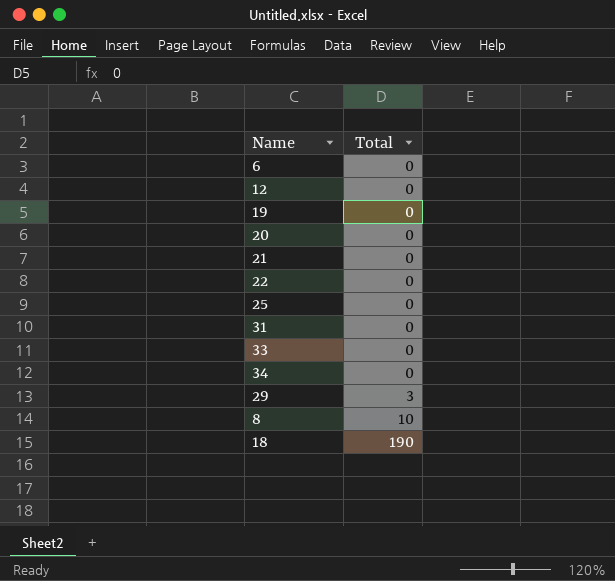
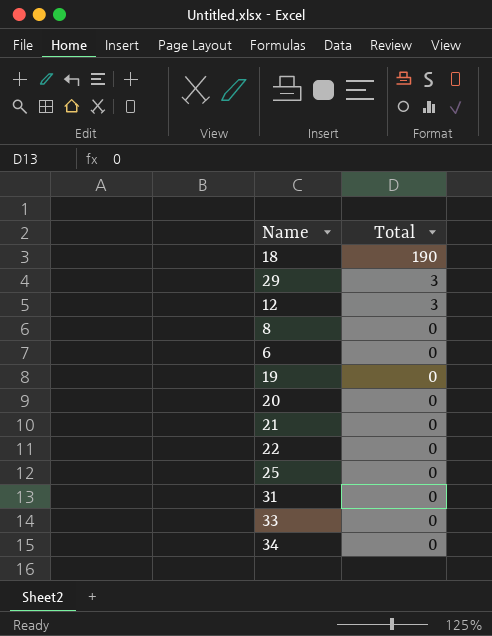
row order: Total ascending -> Total descending
12 | Total: 0 -> 3
8 | Total: 10 -> 0

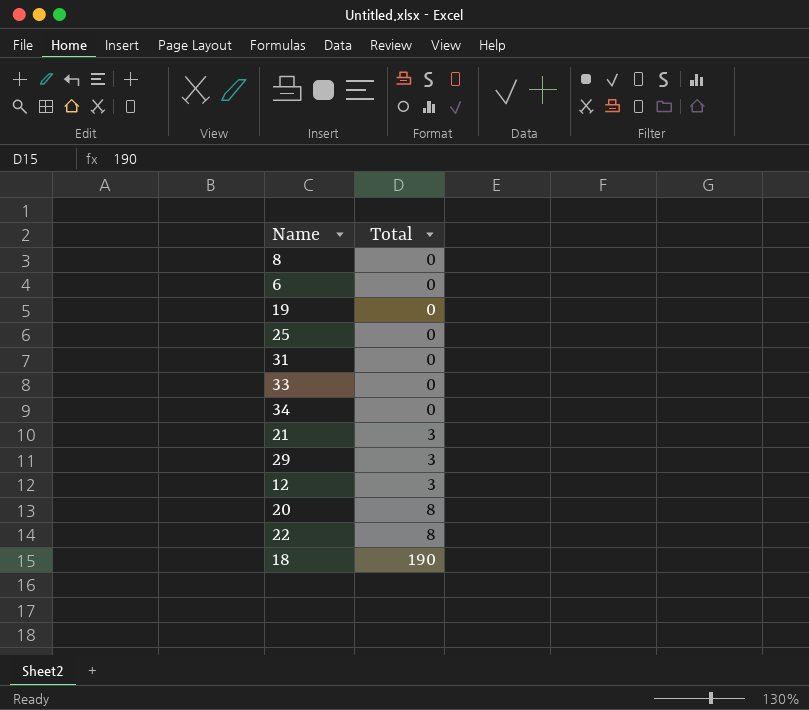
row order: Total descending -> Total ascending
21 | Total: 0 -> 3
20 | Total: 0 -> 8
22 | Total: 0 -> 8

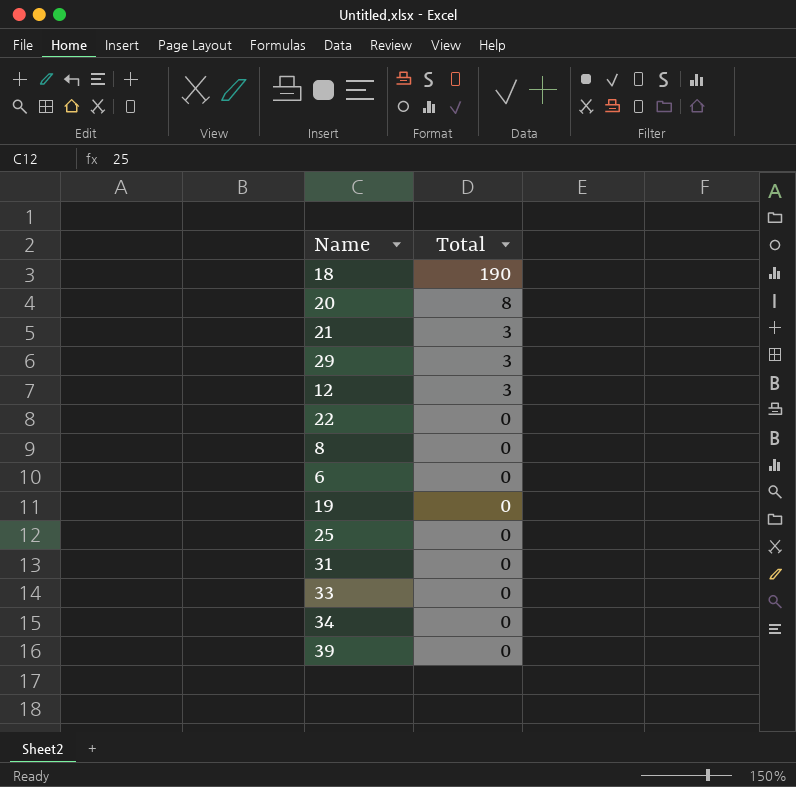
row order: Total ascending -> Total descending
22 | Total: 8 -> 0
row 39: none -> 0

